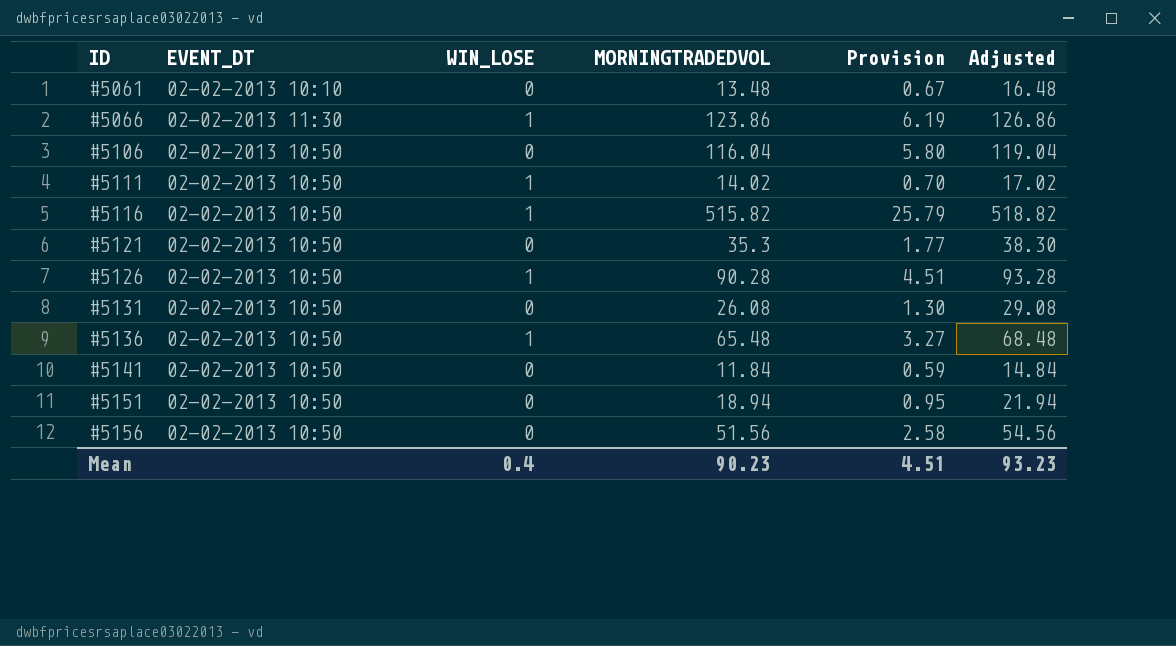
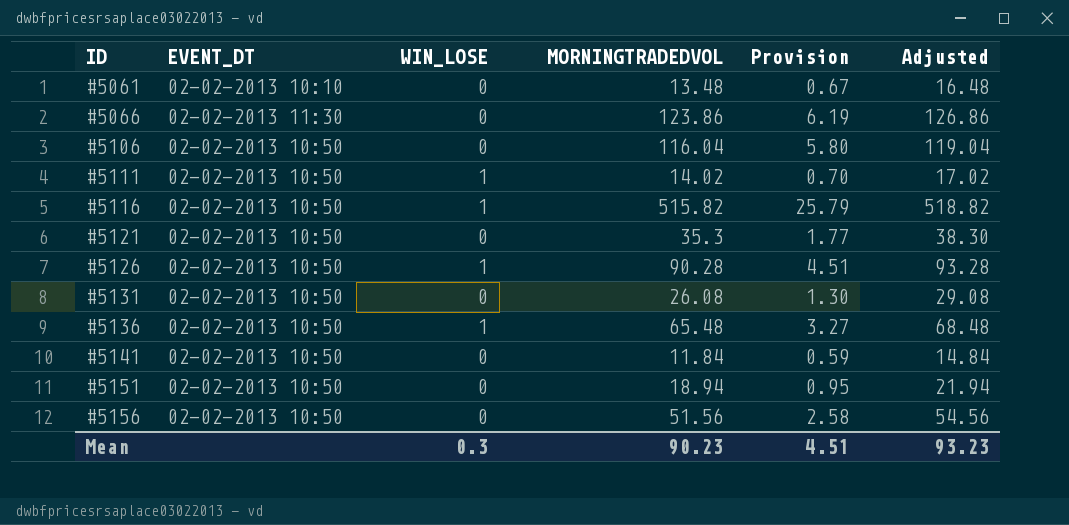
#5066 | WIN_LOSE: 1 -> 0
Mean | WIN_LOSE: 0.4 -> 0.3

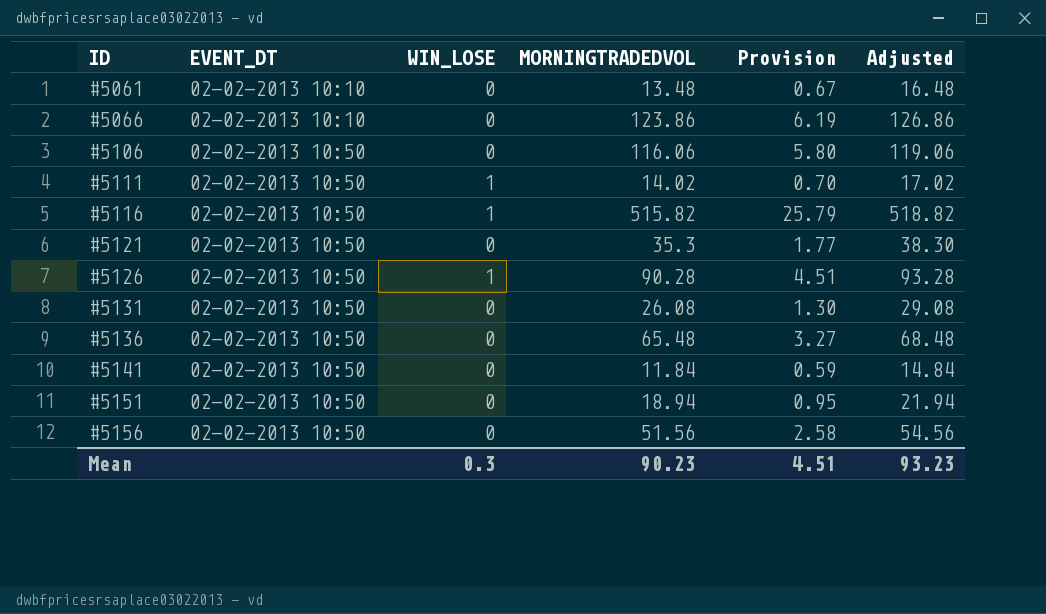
#5066 | EVENT_DT: 02-02-2013 11:30 -> 02-02-2013 10:10
#5106 | MORNINGTRADEDVOL: 116.04 -> 116.06
#5106 | Adjusted: 119.04 -> 119.06
#5136 | WIN_LOSE: 1 -> 0

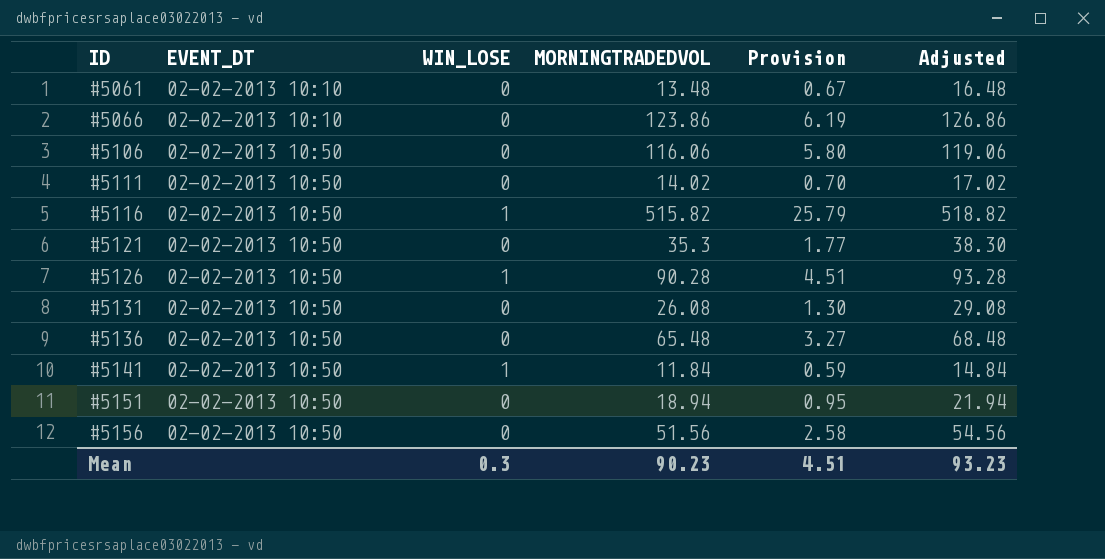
#5111 | WIN_LOSE: 1 -> 0
#5141 | WIN_LOSE: 0 -> 1

